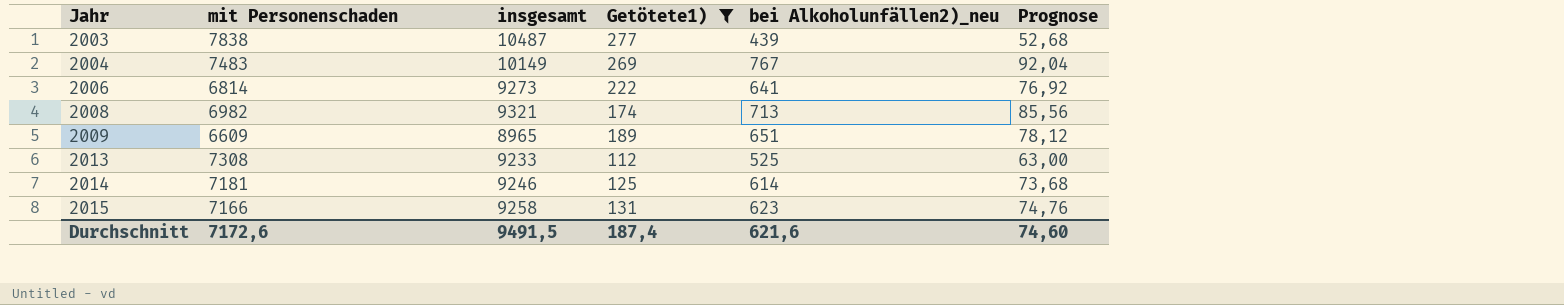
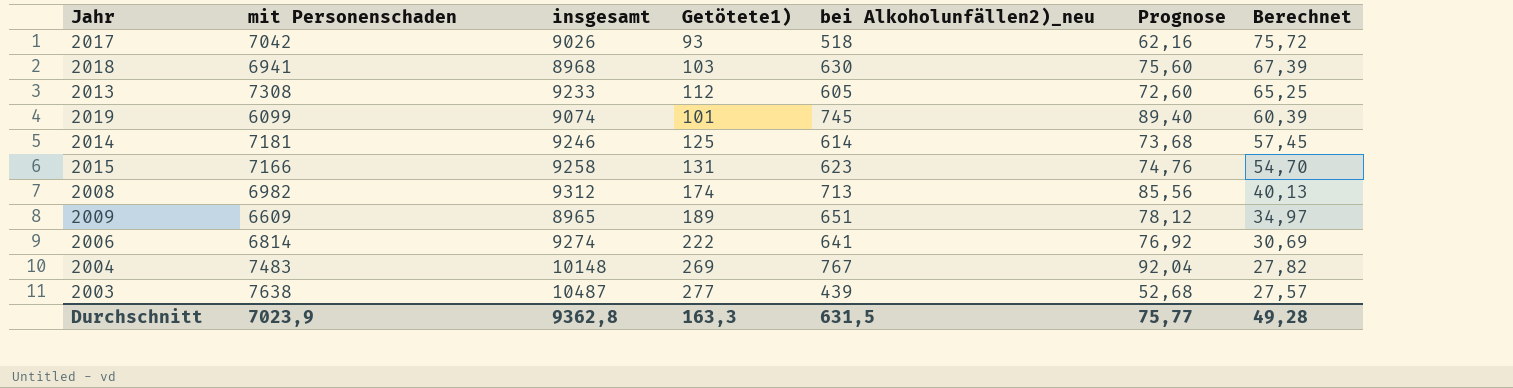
filter: Getötete1) >= 112 -> none
row order: Jahr ascending -> Berechnet descending
column Berechnet | formula: none -> [mit Personenschaden] / [Getötete1)]
2013 | bei Alkoholunfällen2)_neu: 525 -> 605
2013 | Prognose: 63,00 -> 72,60
2008 | insgesamt: 9321 -> 9312
2006 | insgesamt: 9273 -> 9274
2004 | insgesamt: 10149 -> 10148
2003 | mit Personenschaden: 7838 -> 7638
Durchschnitt | mit Personenschaden: 7172,6 -> 7023,9
Durchschnitt | insgesamt: 9491,5 -> 9362,8
Durchschnitt | Getötete1): 187,4 -> 163,3
Durchschnitt | bei Alkoholunfällen2)_neu: 621,6 -> 631,5
Durchschnitt | Prognose: 74,60 -> 75,77

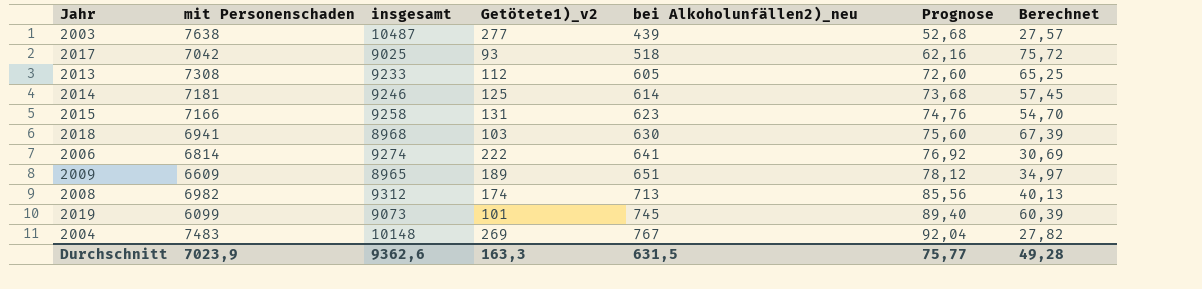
row order: Berechnet descending -> bei Alkoholunfällen2)_neu ascending
column name: Getötete1) -> Getötete1)_v2
2017 | insgesamt: 9026 -> 9025
2019 | insgesamt: 9074 -> 9073
Durchschnitt | insgesamt: 9362,8 -> 9362,6

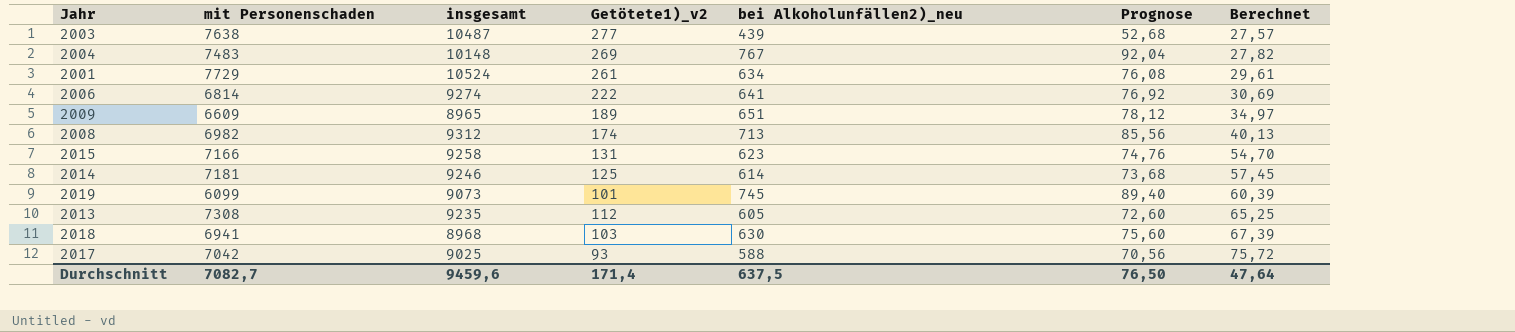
row order: bei Alkoholunfällen2)_neu ascending -> Berechnet ascending
row 2001: none -> 7729 | 10524 | 261 | 634 | 76,08 | 29,61
2013 | insgesamt: 9233 -> 9235
2017 | bei Alkoholunfällen2)_neu: 518 -> 588
2017 | Prognose: 62,16 -> 70,56
Durchschnitt | mit Personenschaden: 7023,9 -> 7082,7
Durchschnitt | insgesamt: 9362,6 -> 9459,6
Durchschnitt | Getötete1)_v2: 163,3 -> 171,4
Durchschnitt | bei Alkoholunfällen2)_neu: 631,5 -> 637,5
Durchschnitt | Prognose: 75,77 -> 76,50
Durchschnitt | Berechnet: 49,28 -> 47,64

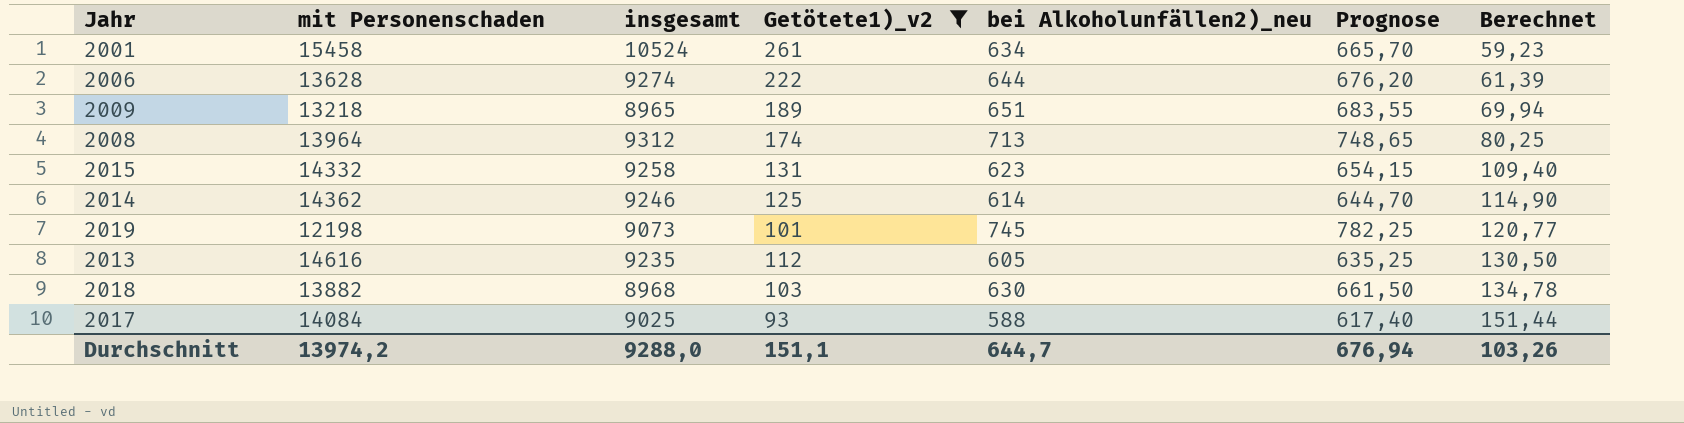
filter: none -> Getötete1)_v2 <= 261
column Prognose | formula: [bei Alkoholunfällen2)_neu] * 0,12 -> [bei Alkoholunfällen2)_neu] * 1,05
2001 | mit Personenschaden: 7729 -> 15458
2001 | Berechnet: 29,61 -> 59,23
2006 | mit Personenschaden: 6814 -> 13628
2006 | bei Alkoholunfällen2)_neu: 641 -> 644
2006 | Berechnet: 30,69 -> 61,39
2009 | mit Personenschaden: 6609 -> 13218
2009 | Berechnet: 34,97 -> 69,94
2008 | mit Personenschaden: 6982 -> 13964
2008 | Berechnet: 40,13 -> 80,25
2015 | mit Personenschaden: 7166 -> 14332
2015 | Berechnet: 54,70 -> 109,40
2014 | mit Personenschaden: 7181 -> 14362
2014 | Berechnet: 57,45 -> 114,90
2019 | mit Personenschaden: 6099 -> 12198
2019 | Berechnet: 60,39 -> 120,77
2013 | mit Personenschaden: 7308 -> 14616
2013 | Berechnet: 65,25 -> 130,50
2018 | mit Personenschaden: 6941 -> 13882
2018 | Berechnet: 67,39 -> 134,78
2017 | mit Personenschaden: 7042 -> 14084
2017 | Berechnet: 75,72 -> 151,44
Durchschnitt | mit Personenschaden: 7082,7 -> 13974,2
Durchschnitt | insgesamt: 9459,6 -> 9288,0
Durchschnitt | Getötete1)_v2: 171,4 -> 151,1
Durchschnitt | bei Alkoholunfällen2)_neu: 637,5 -> 644,7
Durchschnitt | Prognose: 76,50 -> 676,94
Durchschnitt | Berechnet: 47,64 -> 103,26

